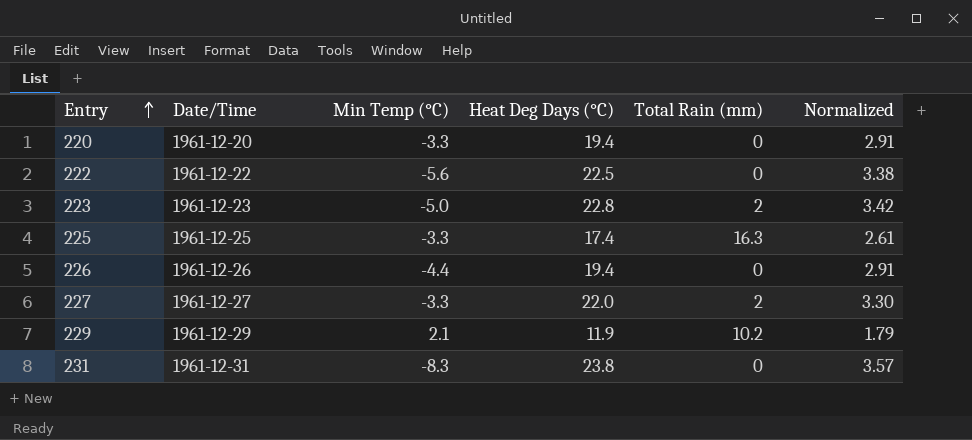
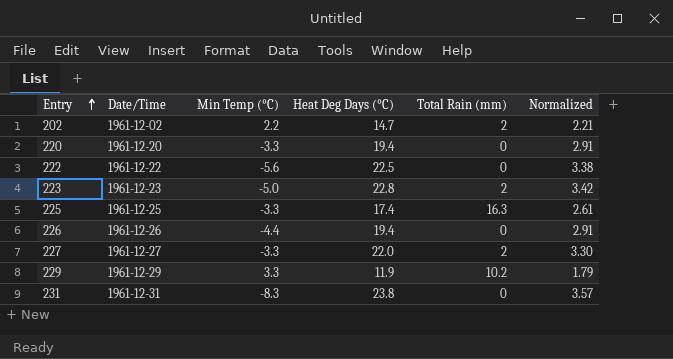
row 202: none -> 1961-12-02 | 2.2 | 14.7 | 2 | 2.21
229 | Min Temp (°C): 2.1 -> 3.3

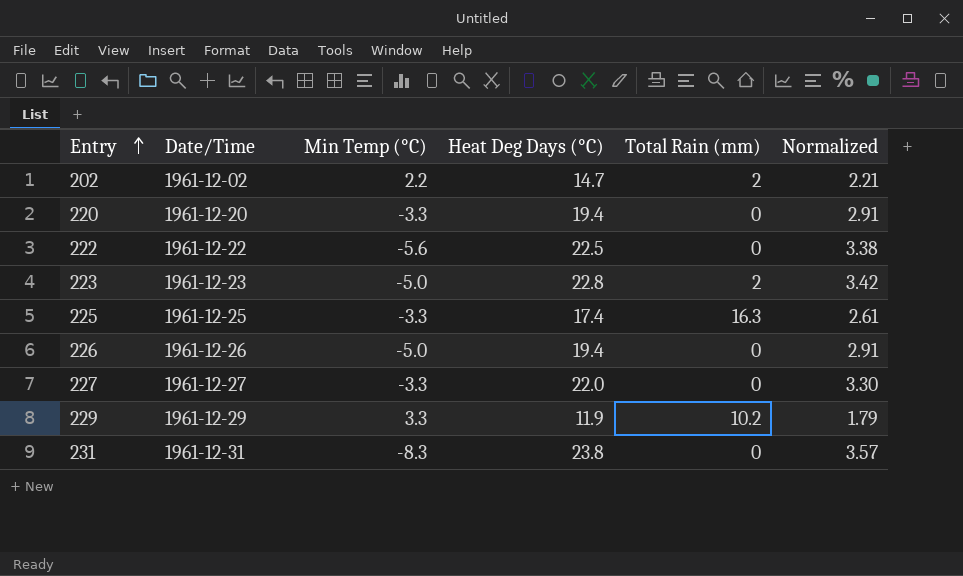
226 | Min Temp (°C): -4.4 -> -5.0
227 | Total Rain (mm): 2 -> 0

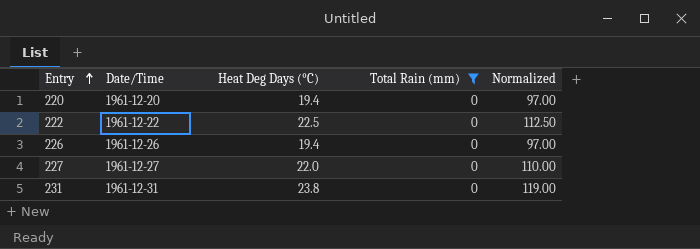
filter: none -> Total Rain (mm) = 0
column Min Temp (°C) | position: 3 -> none
column Normalized | formula: [Heat Deg Days (°C)] * 0.15 -> [Heat Deg Days (°C)] * 5

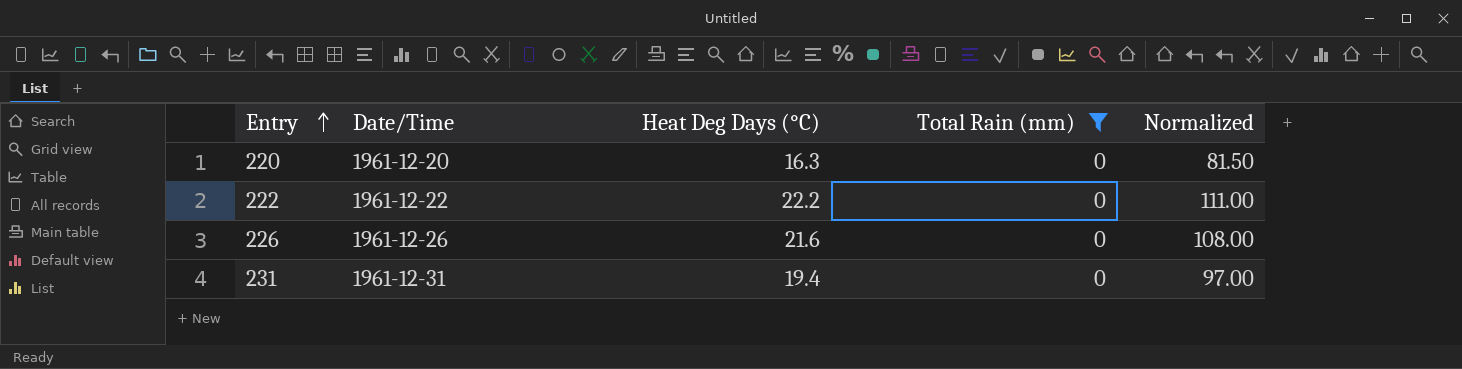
row 227: 1961-12-27 | 22.0 | 0 | 110.00 -> none
220 | Heat Deg Days (°C): 19.4 -> 16.3
220 | Normalized: 97.00 -> 81.50
222 | Heat Deg Days (°C): 22.5 -> 22.2
222 | Normalized: 112.50 -> 111.00
226 | Heat Deg Days (°C): 19.4 -> 21.6
226 | Normalized: 97.00 -> 108.00
231 | Heat Deg Days (°C): 23.8 -> 19.4
231 | Normalized: 119.00 -> 97.00

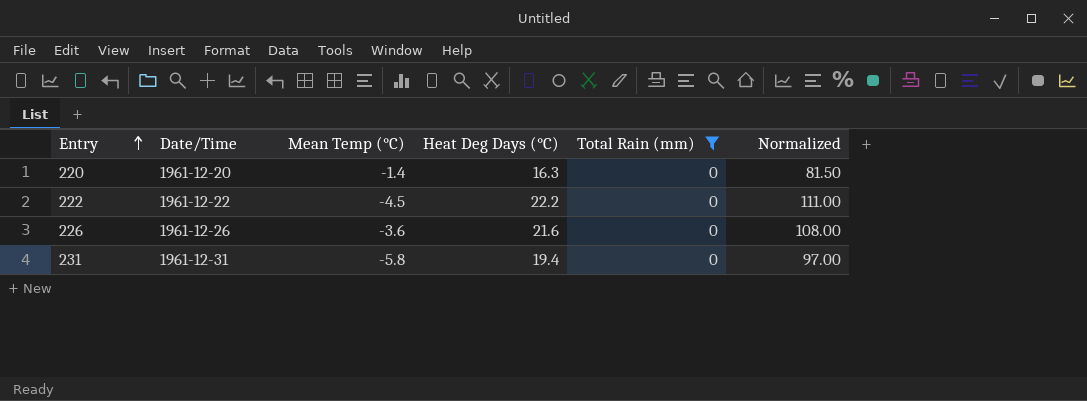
column Mean Temp (°C) | position: none -> 3

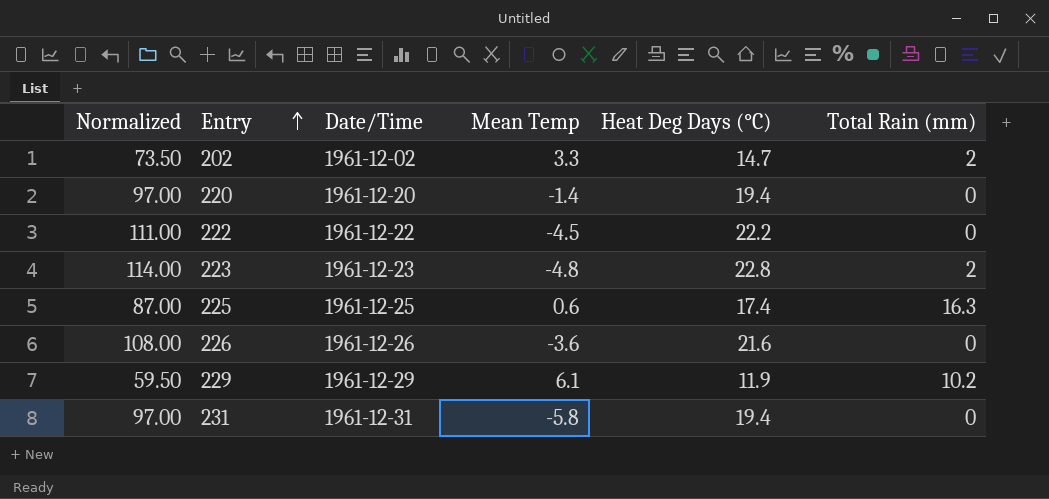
filter: Total Rain (mm) = 0 -> none
column Normalized | position: 6 -> 1
column name: Mean Temp (°C) -> Mean Temp
220 | Normalized: 81.50 -> 97.00
220 | Heat Deg Days (°C): 16.3 -> 19.4

